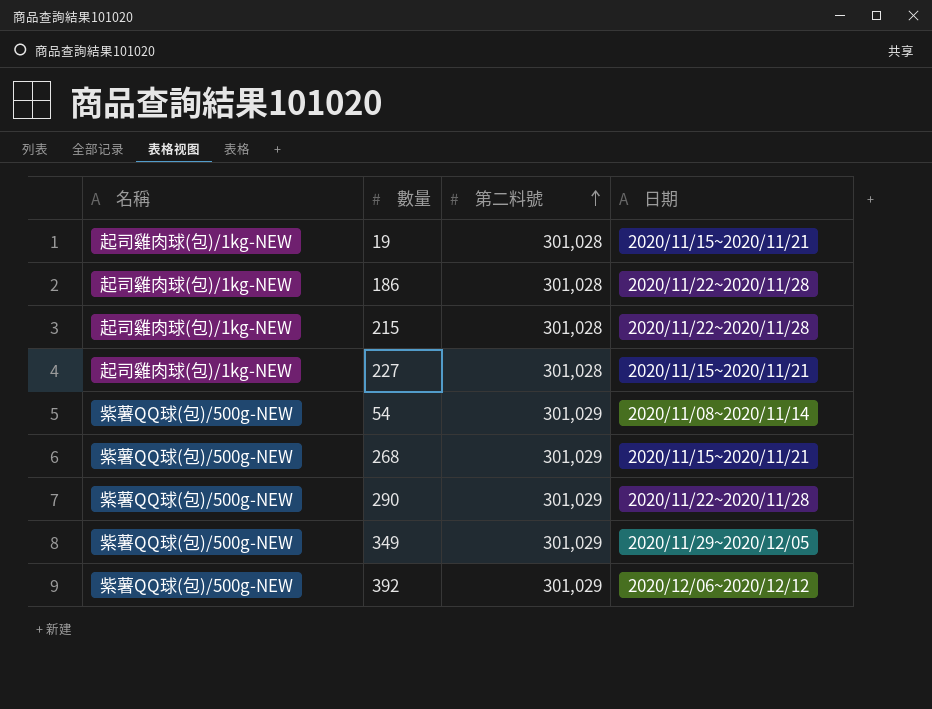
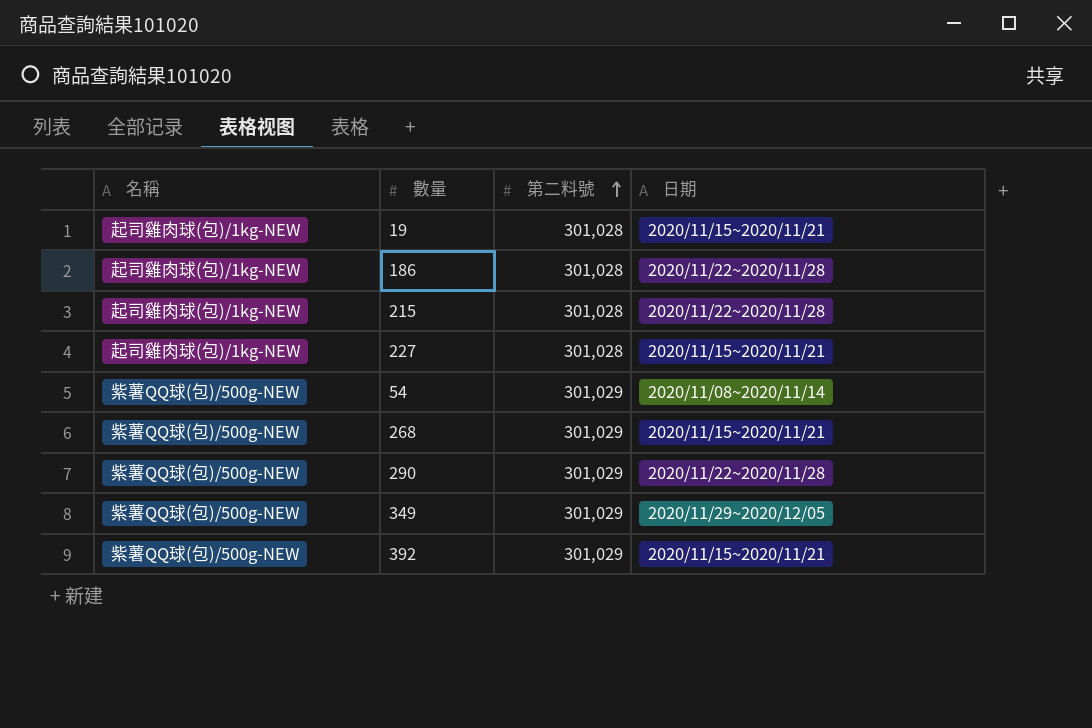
392 | 日期: 2020/12/06~2020/12/12 -> 2020/11/15~2020/11/21

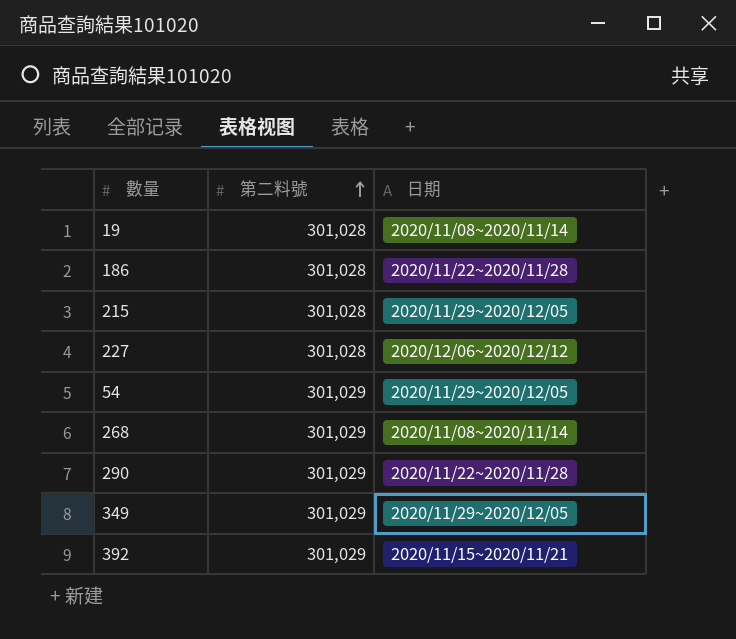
column 名稱 | position: 1 -> none
19 | 日期: 2020/11/15~2020/11/21 -> 2020/11/08~2020/11/14
215 | 日期: 2020/11/22~2020/11/28 -> 2020/11/29~2020/12/05
227 | 日期: 2020/11/15~2020/11/21 -> 2020/12/06~2020/12/12
54 | 日期: 2020/11/08~2020/11/14 -> 2020/11/29~2020/12/05
268 | 日期: 2020/11/15~2020/11/21 -> 2020/11/08~2020/11/14

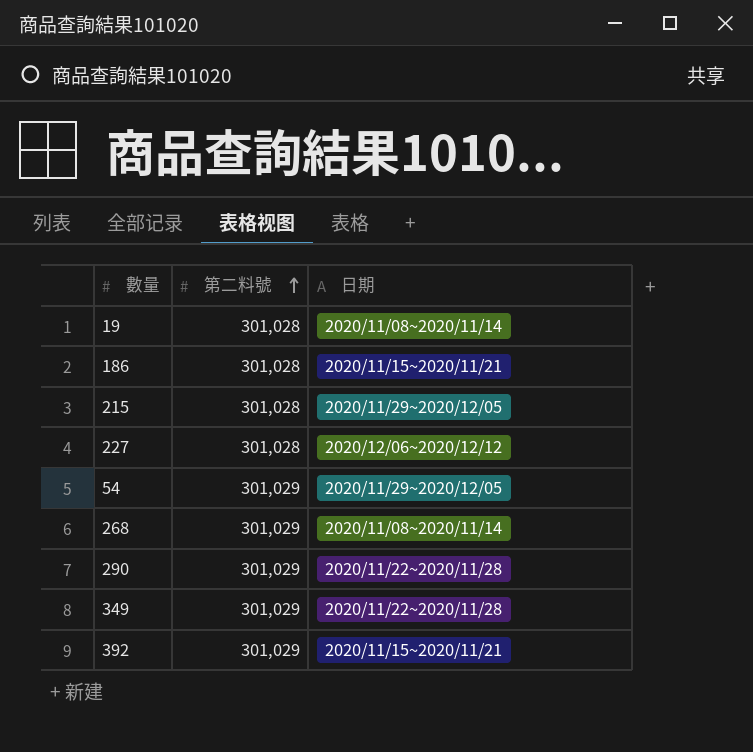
186 | 日期: 2020/11/22~2020/11/28 -> 2020/11/15~2020/11/21
349 | 日期: 2020/11/29~2020/12/05 -> 2020/11/22~2020/11/28

